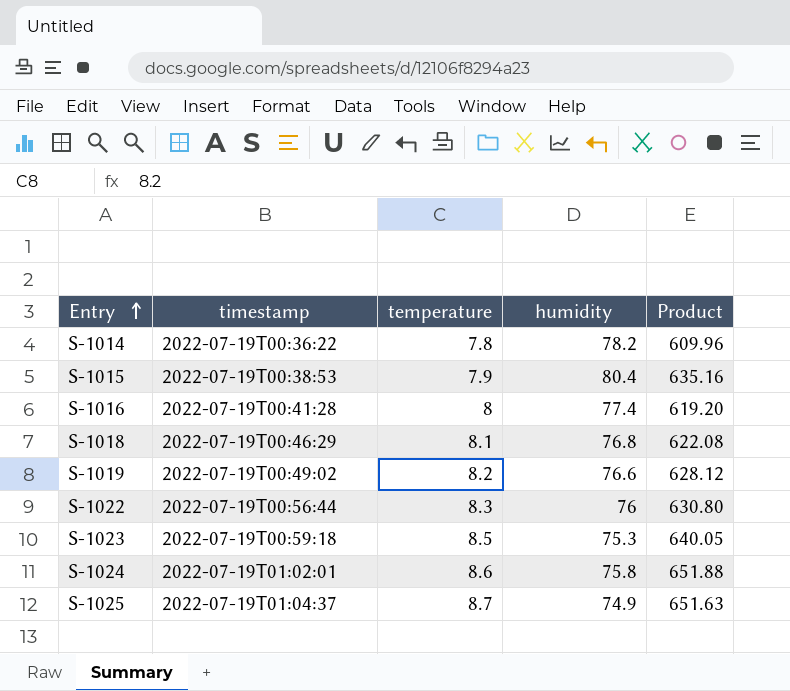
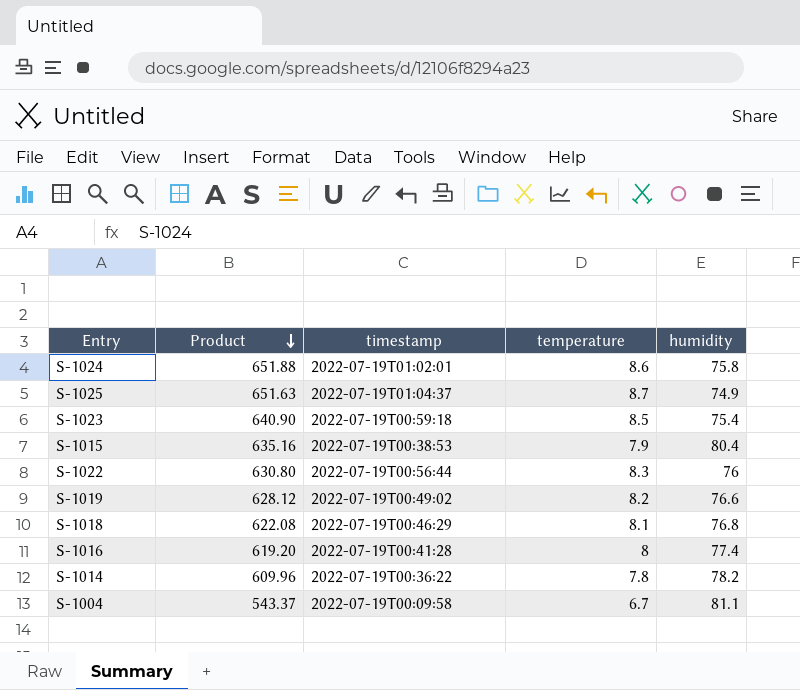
row order: Entry ascending -> Product descending
column Product | position: 5 -> 2
S-1023 | Product: 640.05 -> 640.90
S-1023 | humidity: 75.3 -> 75.4
row S-1004: none -> 543.37 | 2022-07-19T00:09:58 | 6.7 | 81.1

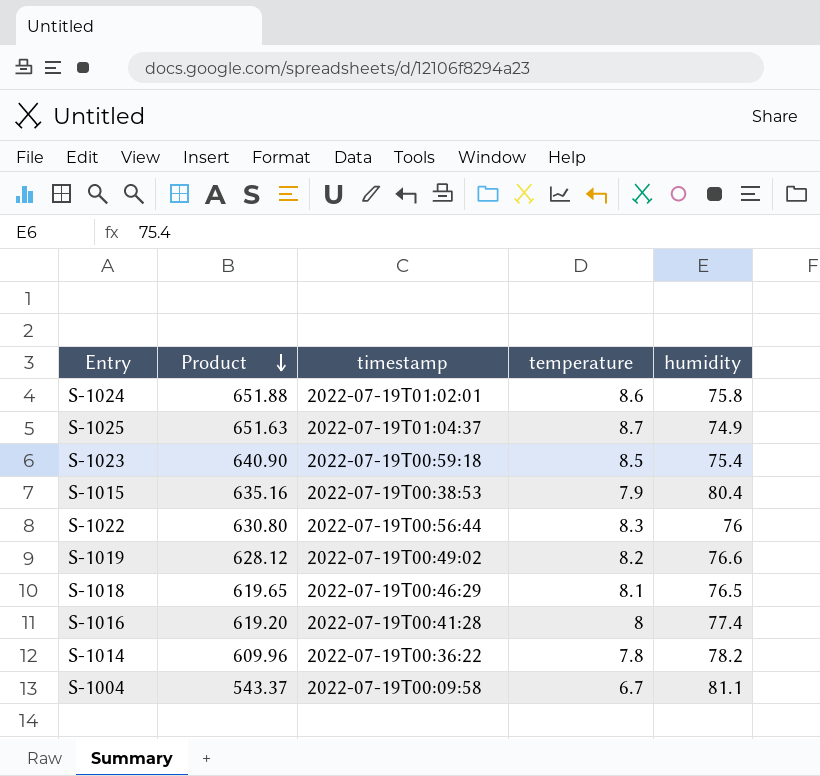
S-1018 | Product: 622.08 -> 619.65
S-1018 | humidity: 76.8 -> 76.5

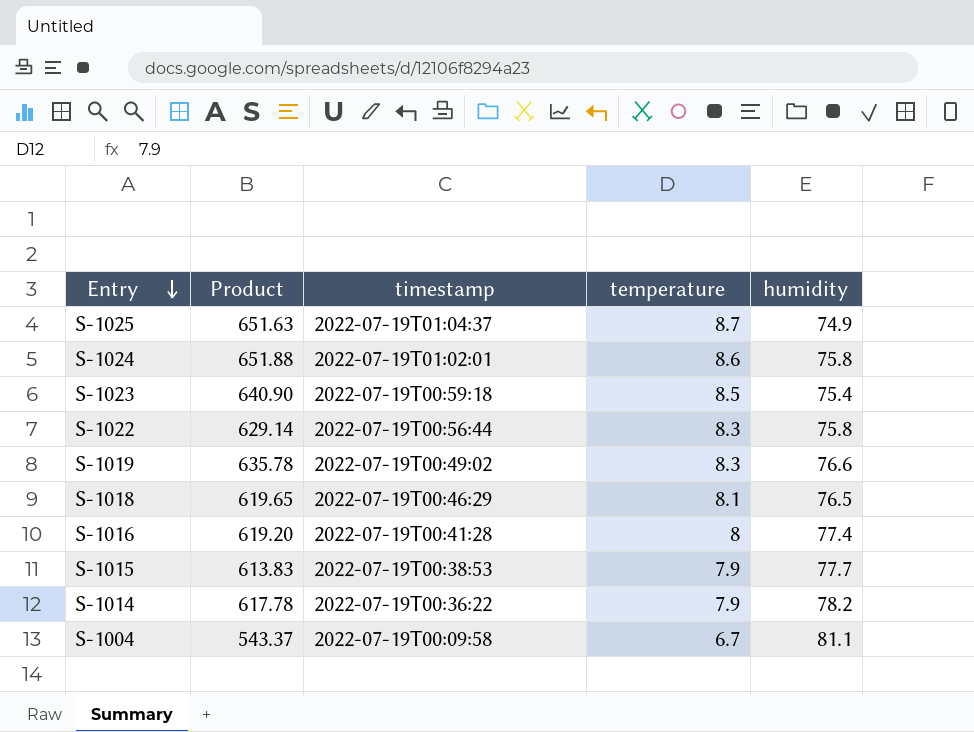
row order: Product descending -> Entry descending
S-1022 | Product: 630.80 -> 629.14
S-1022 | humidity: 76 -> 75.8
S-1019 | Product: 628.12 -> 635.78
S-1019 | temperature: 8.2 -> 8.3
S-1015 | Product: 635.16 -> 613.83
S-1015 | humidity: 80.4 -> 77.7
S-1014 | Product: 609.96 -> 617.78
S-1014 | temperature: 7.8 -> 7.9

